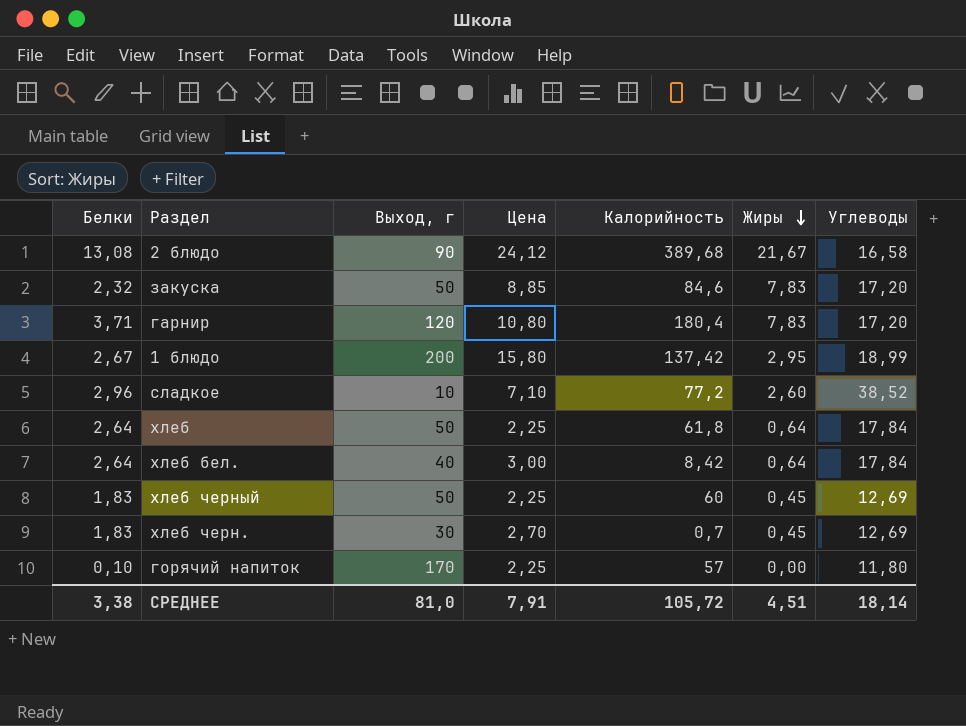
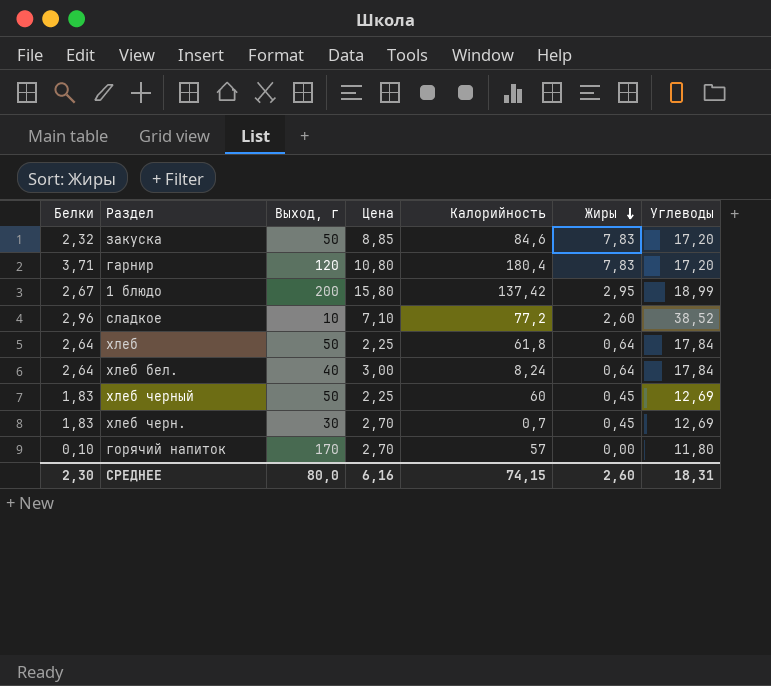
row 2 блюдо: 13,08 | 90 | 24,12 | 389,68 | 21,67 | 16,58 -> none
хлеб бел. | Калорийность: 8,42 -> 8,24
горячий напиток | Цена: 2,25 -> 2,70
СРЕДНЕЕ | Белки: 3,38 -> 2,30
СРЕДНЕЕ | Выход, г: 81,0 -> 80,0
СРЕДНЕЕ | Цена: 7,91 -> 6,16
СРЕДНЕЕ | Калорийность: 105,72 -> 74,15
СРЕДНЕЕ | Жиры: 4,51 -> 2,60
СРЕДНЕЕ | Углеводы: 18,14 -> 18,31

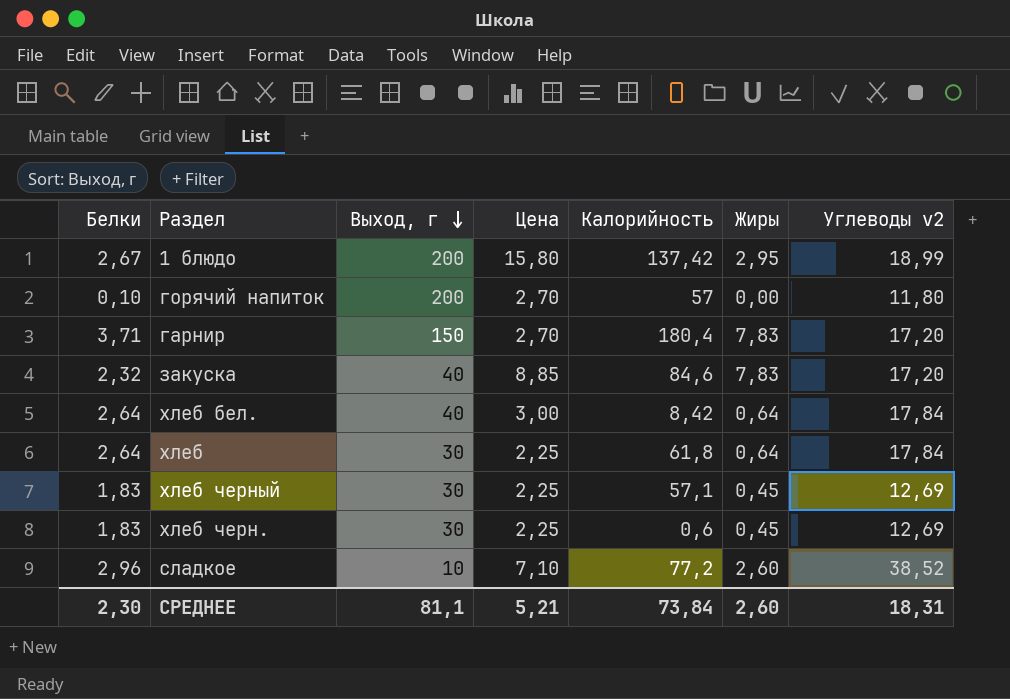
row order: Жиры descending -> Выход, г descending
column name: Углеводы -> Углеводы v2
горячий напиток | Выход, г: 170 -> 200
гарнир | Выход, г: 120 -> 150
гарнир | Цена: 10,80 -> 2,70
закуска | Выход, г: 50 -> 40
хлеб бел. | Калорийность: 8,24 -> 8,42
хлеб | Выход, г: 50 -> 30
хлеб черный | Выход, г: 50 -> 30
хлеб черный | Калорийность: 60 -> 57,1
хлеб черн. | Цена: 2,70 -> 2,25
хлеб черн. | Калорийность: 0,7 -> 0,6
СРЕДНЕЕ | Выход, г: 80,0 -> 81,1
СРЕДНЕЕ | Цена: 6,16 -> 5,21
СРЕДНЕЕ | Калорийность: 74,15 -> 73,84

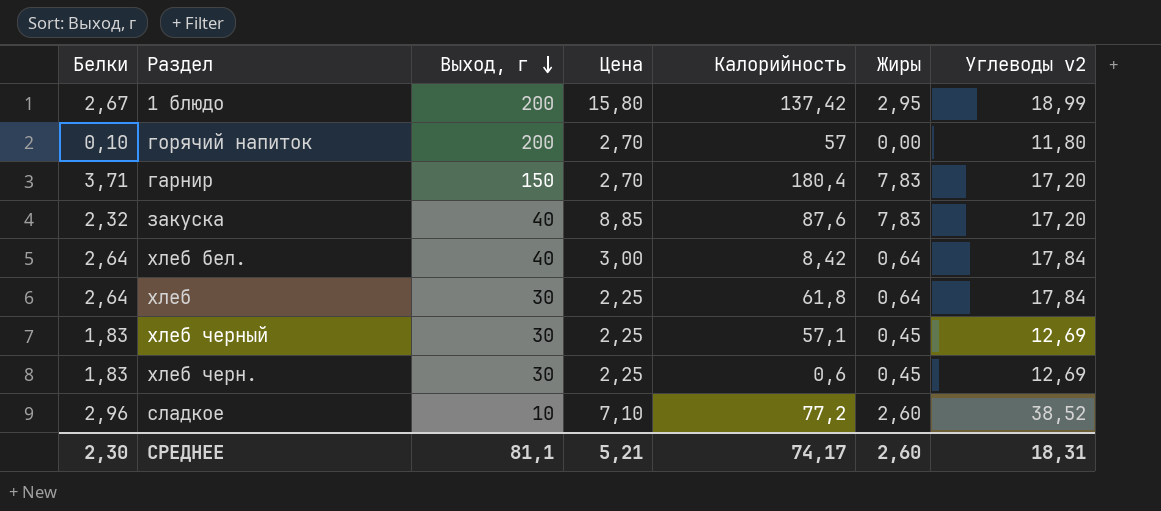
закуска | Калорийность: 84,6 -> 87,6
СРЕДНЕЕ | Калорийность: 73,84 -> 74,17

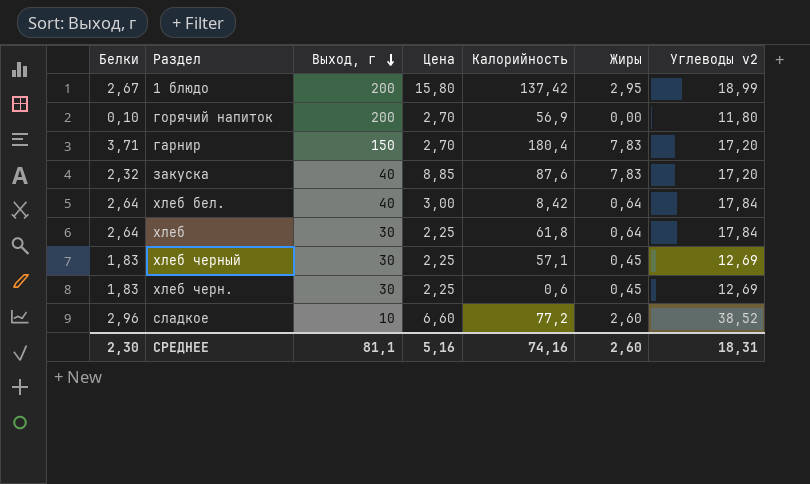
горячий напиток | Калорийность: 57 -> 56,9
сладкое | Цена: 7,10 -> 6,60
СРЕДНЕЕ | Цена: 5,21 -> 5,16
СРЕДНЕЕ | Калорийность: 74,17 -> 74,16

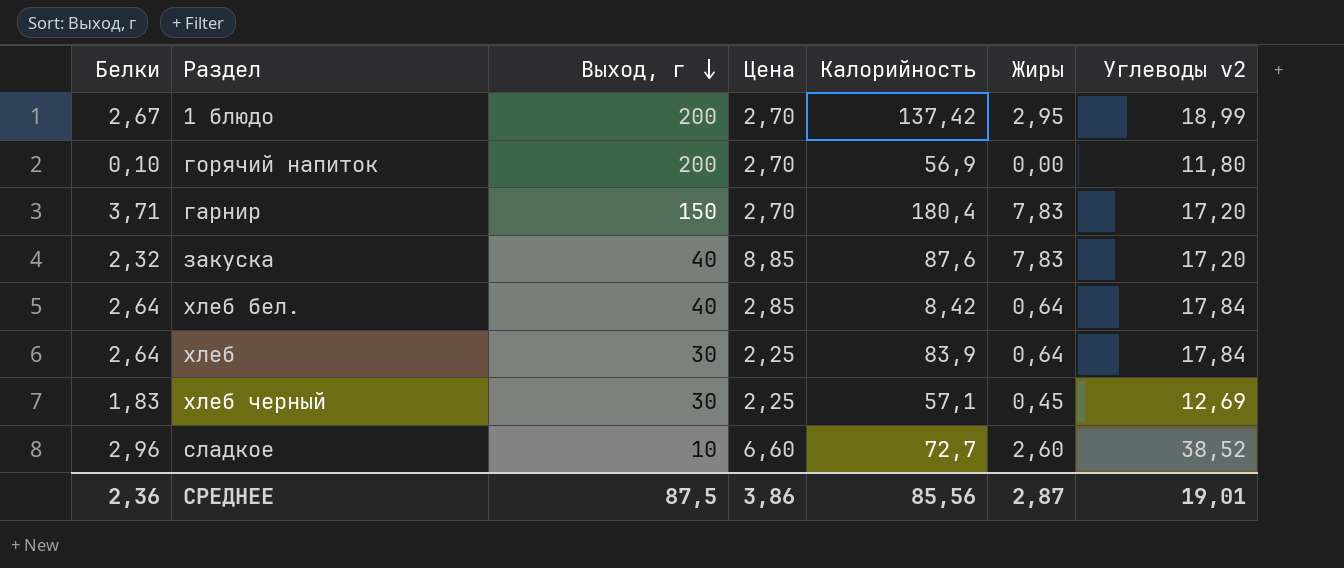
row хлеб черн.: 1,83 | 30 | 2,25 | 0,6 | 0,45 | 12,69 -> none
1 блюдо | Цена: 15,80 -> 2,70
хлеб бел. | Цена: 3,00 -> 2,85
хлеб | Калорийность: 61,8 -> 83,9
сладкое | Калорийность: 77,2 -> 72,7
СРЕДНЕЕ | Белки: 2,30 -> 2,36
СРЕДНЕЕ | Выход, г: 81,1 -> 87,5
СРЕДНЕЕ | Цена: 5,16 -> 3,86
СРЕДНЕЕ | Калорийность: 74,16 -> 85,56
СРЕДНЕЕ | Жиры: 2,60 -> 2,87
СРЕДНЕЕ | Углеводы v2: 18,31 -> 19,01

